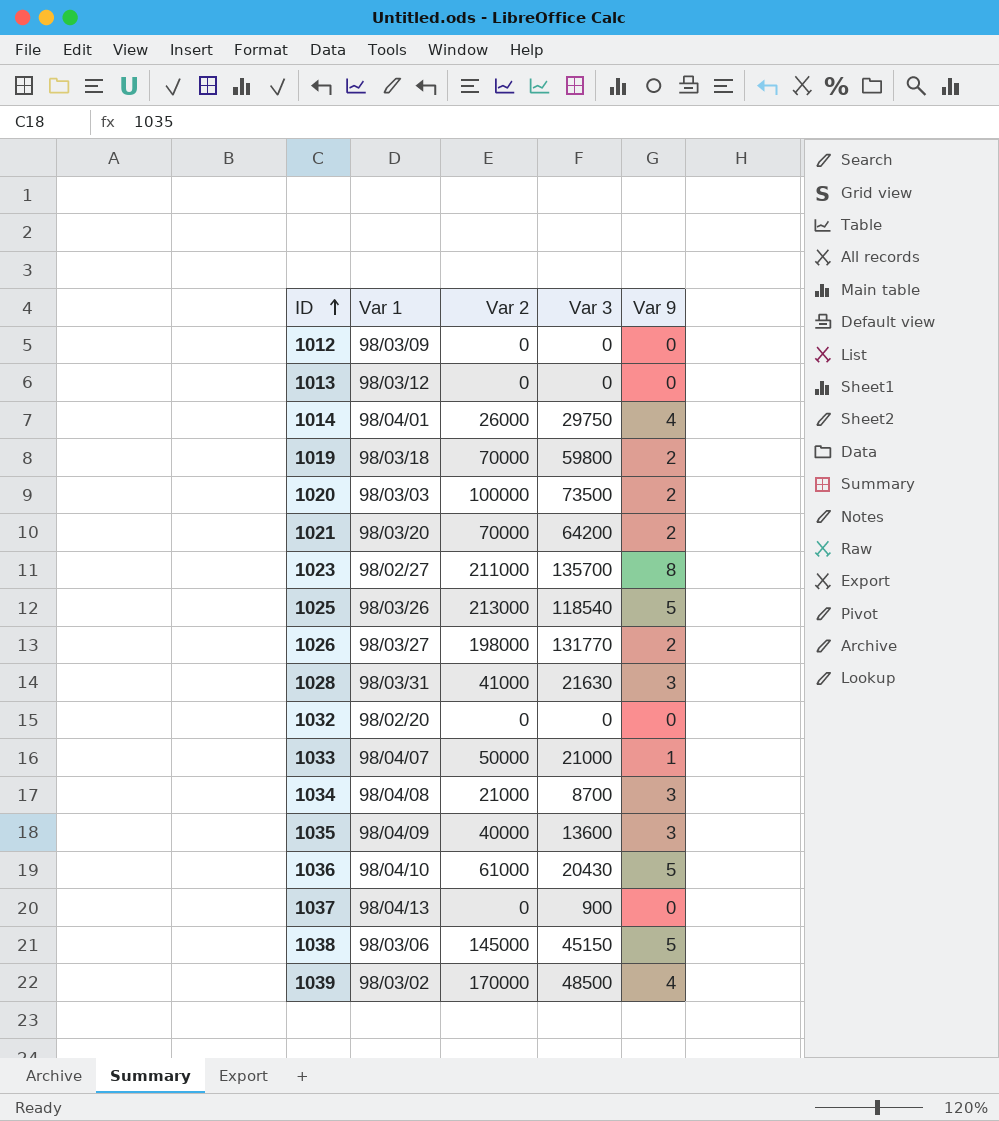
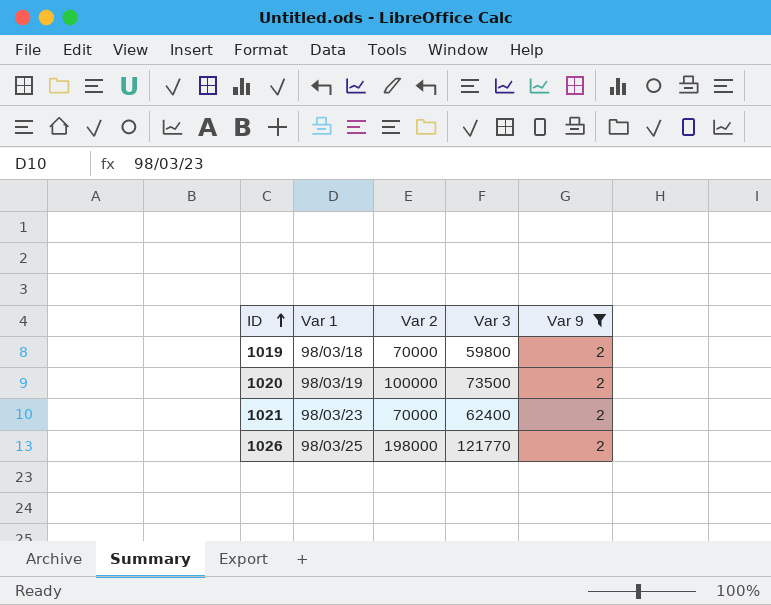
filter: none -> Var 9 = 2
1020 | Var 1: 98/03/03 -> 98/03/19
1021 | Var 1: 98/03/20 -> 98/03/23
1021 | Var 3: 64200 -> 62400
1026 | Var 1: 98/03/27 -> 98/03/25
1026 | Var 3: 131770 -> 121770

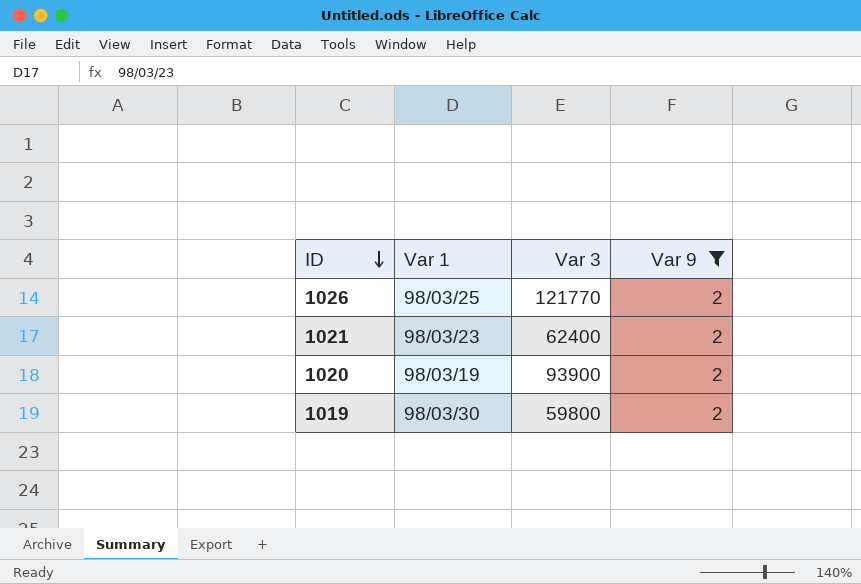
row order: ID ascending -> ID descending
column Var 2 | position: 3 -> none
1020 | Var 3: 73500 -> 93900
1019 | Var 1: 98/03/18 -> 98/03/30

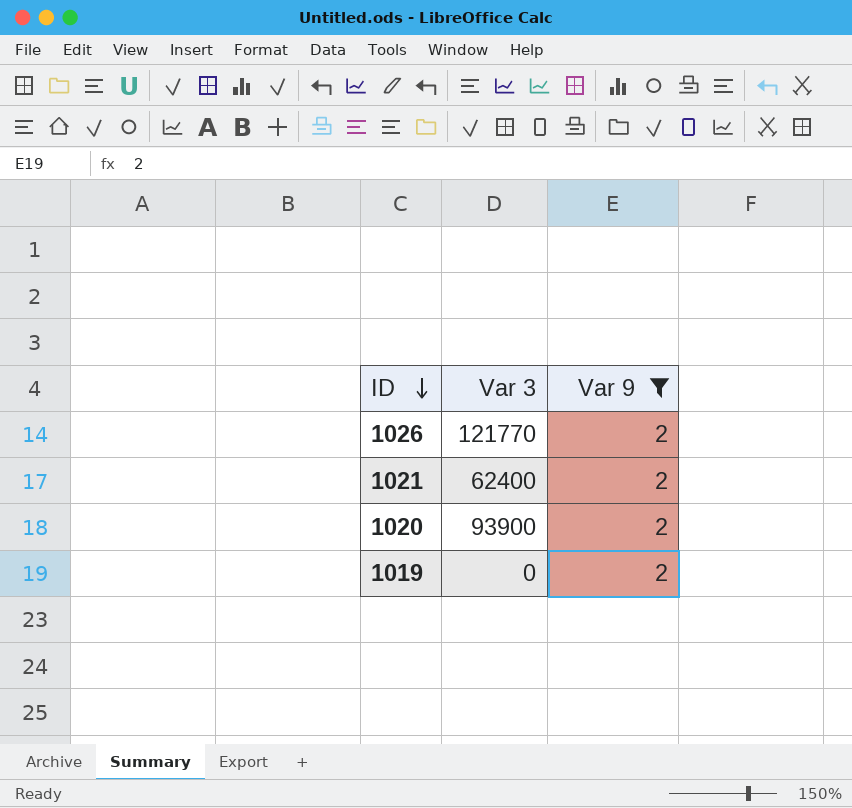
column Var 1 | position: 2 -> none
1019 | Var 3: 59800 -> 0

